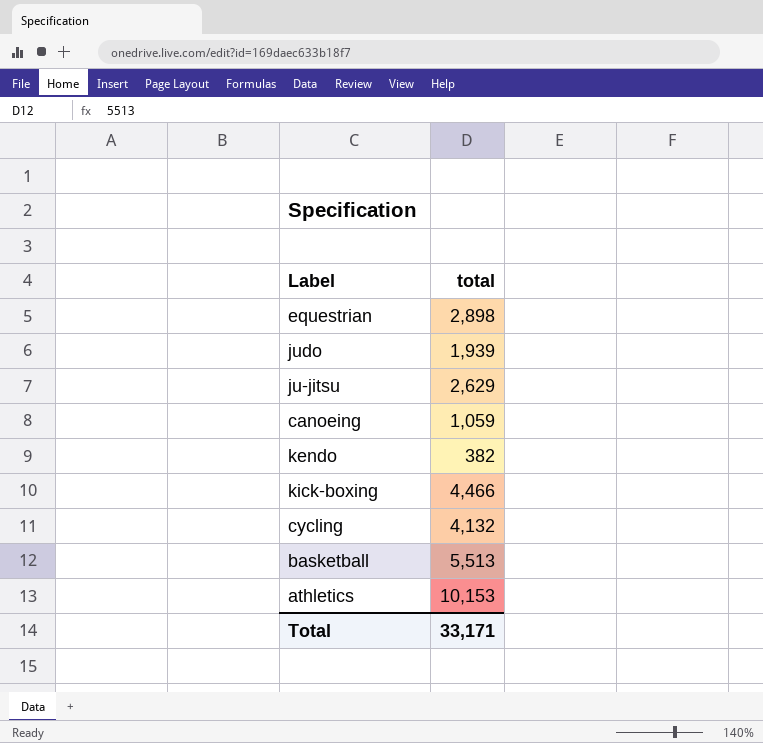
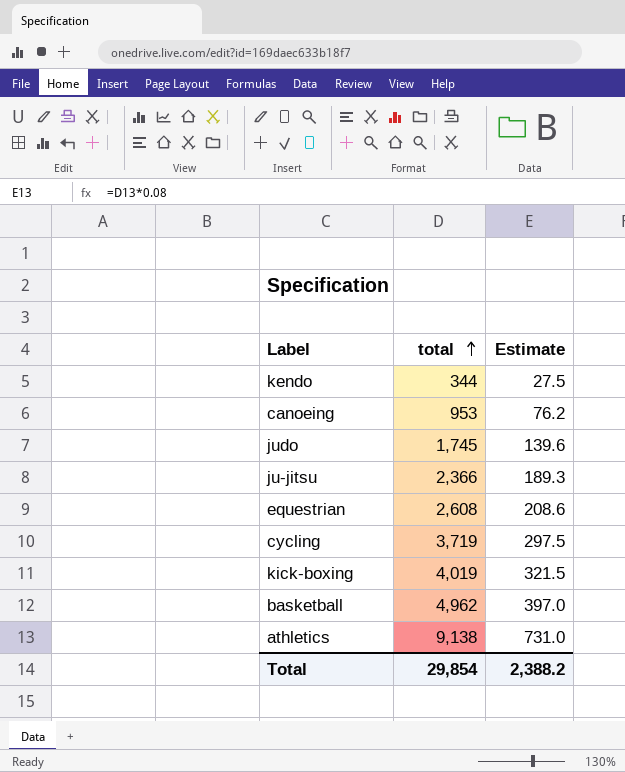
row order: none -> total ascending
column Estimate | formula: none -> [total] * 0.08
kendo | total: 382 -> 344
canoeing | total: 1,059 -> 953
judo | total: 1,939 -> 1,745
ju-jitsu | total: 2,629 -> 2,366
equestrian | total: 2,898 -> 2,608
cycling | total: 4,132 -> 3,719
kick-boxing | total: 4,466 -> 4,019
basketball | total: 5,513 -> 4,962
athletics | total: 10,153 -> 9,138
Total | total: 33,171 -> 29,854

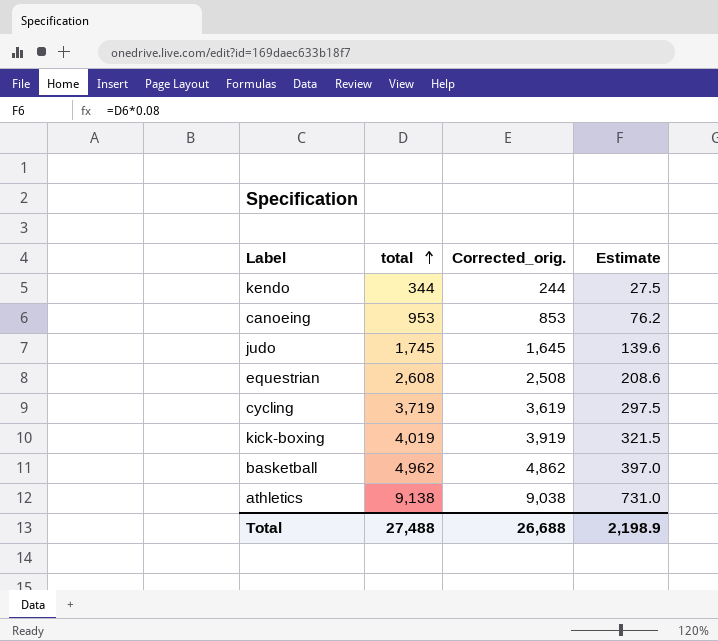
column Corrected_orig. | formula: none -> [total] - 100
row ju-jitsu: 2,366 | 189.3 -> none
Total | total: 29,854 -> 27,488
Total | Estimate: 2,388.2 -> 2,198.9

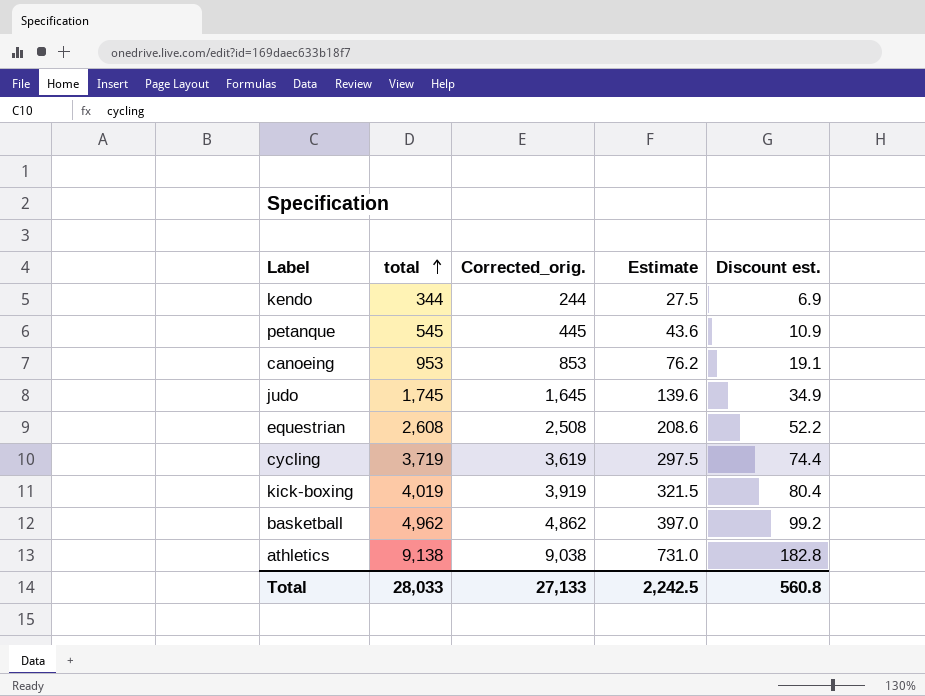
column Discount est. | formula: none -> [total] * 0.02
row petanque: none -> 545 | 445 | 43.6 | 10.9
Total | total: 27,488 -> 28,033
Total | Corrected_orig.: 26,688 -> 27,133
Total | Estimate: 2,198.9 -> 2,242.5

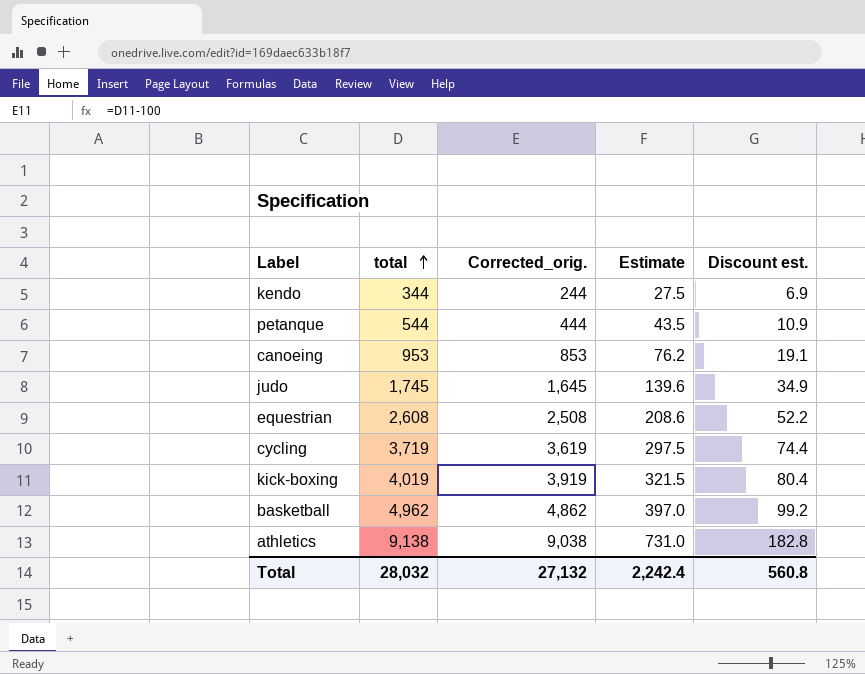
petanque | total: 545 -> 544
petanque | Corrected_orig.: 445 -> 444
petanque | Estimate: 43.6 -> 43.5
Total | total: 28,033 -> 28,032
Total | Corrected_orig.: 27,133 -> 27,132
Total | Estimate: 2,242.5 -> 2,242.4

